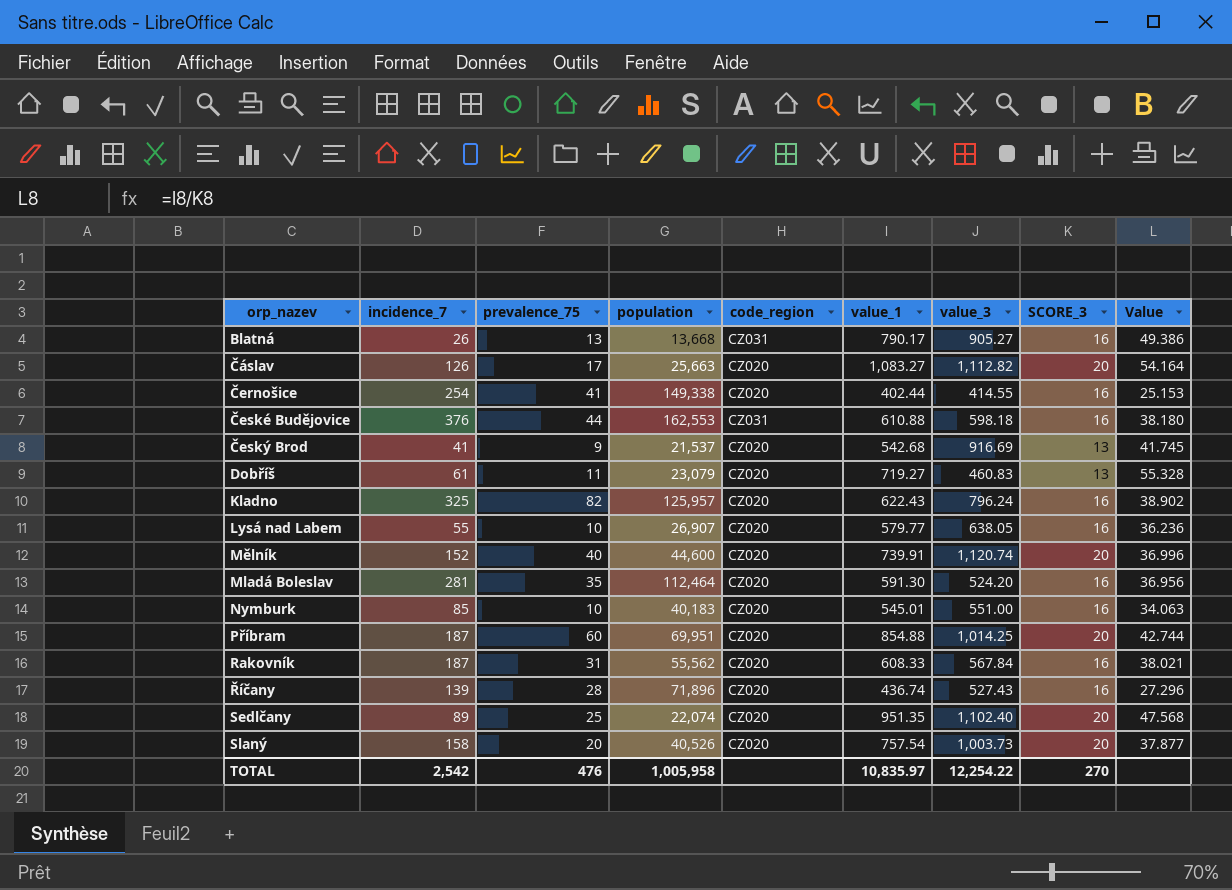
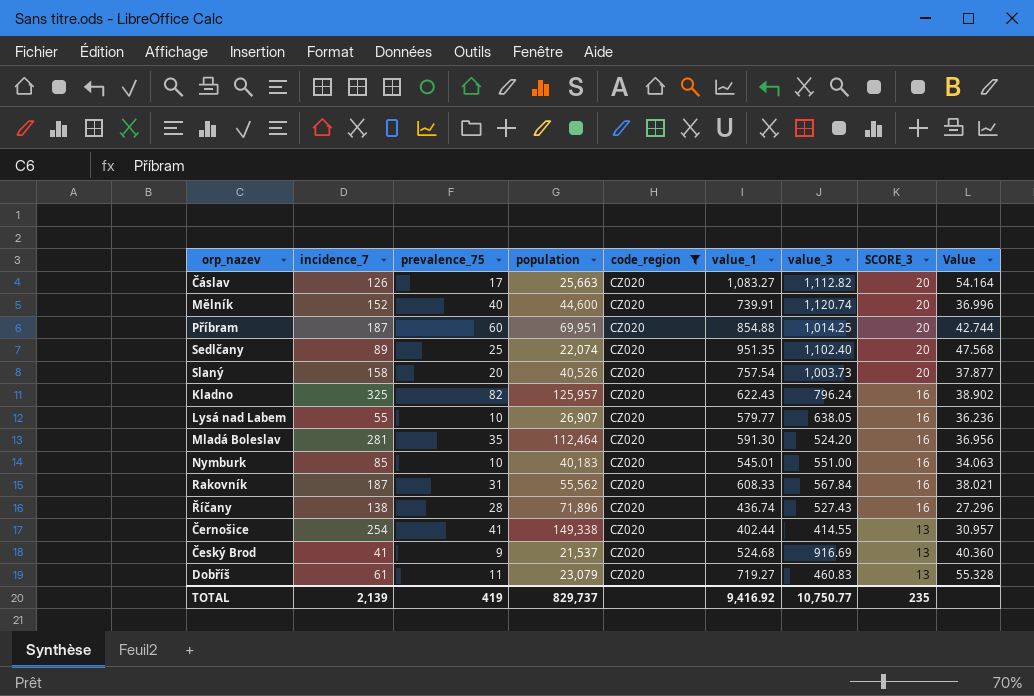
filter: none -> code_region = CZ020
row order: orp_nazev ascending -> SCORE_3 descending
Říčany | incidence_7: 139 -> 138
Černošice | SCORE_3: 16 -> 13
Černošice | Value: 25.153 -> 30.957
Český Brod | value_1: 542.68 -> 524.68
Český Brod | Value: 41.745 -> 40.360
TOTAL | incidence_7: 2,542 -> 2,139
TOTAL | prevalence_75: 476 -> 419
TOTAL | population: 1,005,958 -> 829,737
TOTAL | value_1: 10,835.97 -> 9,416.92
TOTAL | value_3: 12,254.22 -> 10,750.77
TOTAL | SCORE_3: 270 -> 235

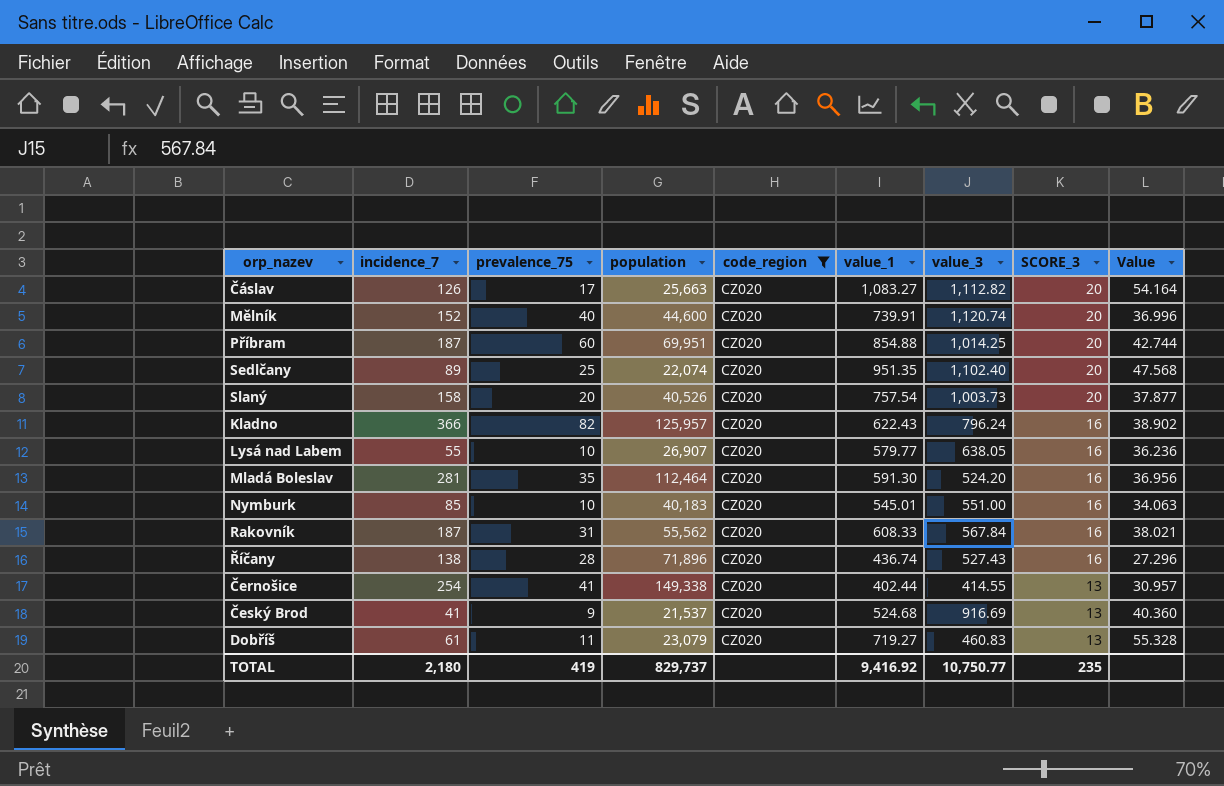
Kladno | incidence_7: 325 -> 366
TOTAL | incidence_7: 2,139 -> 2,180

